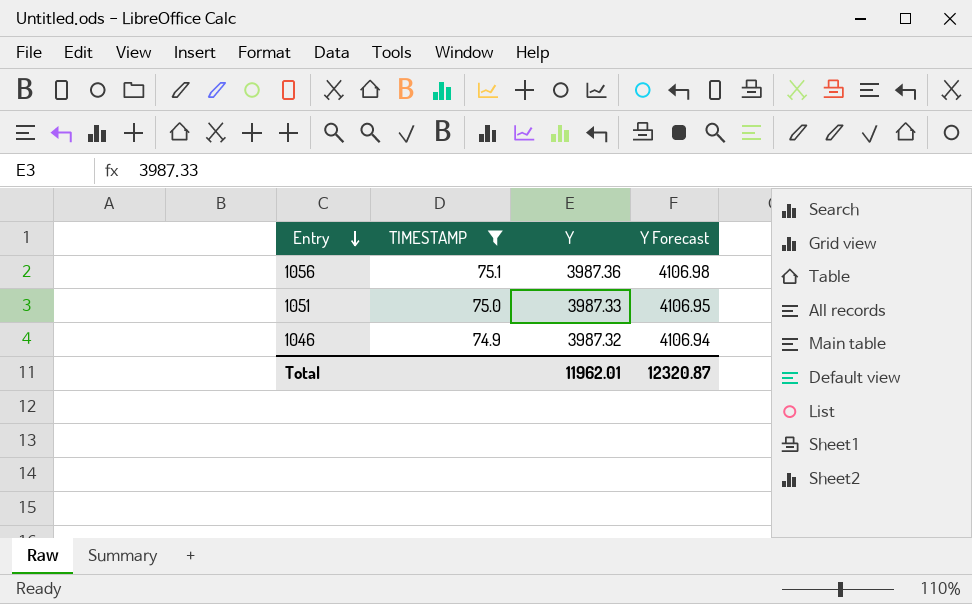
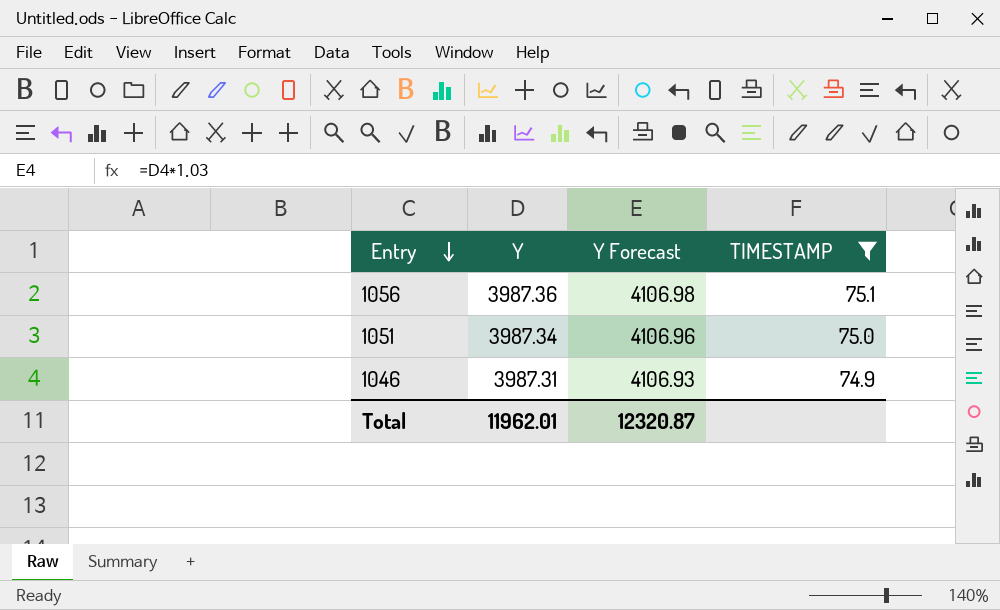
column TIMESTAMP | position: 2 -> 4
1051 | Y: 3987.33 -> 3987.34
1051 | Y Forecast: 4106.95 -> 4106.96
1046 | Y: 3987.32 -> 3987.31
1046 | Y Forecast: 4106.94 -> 4106.93

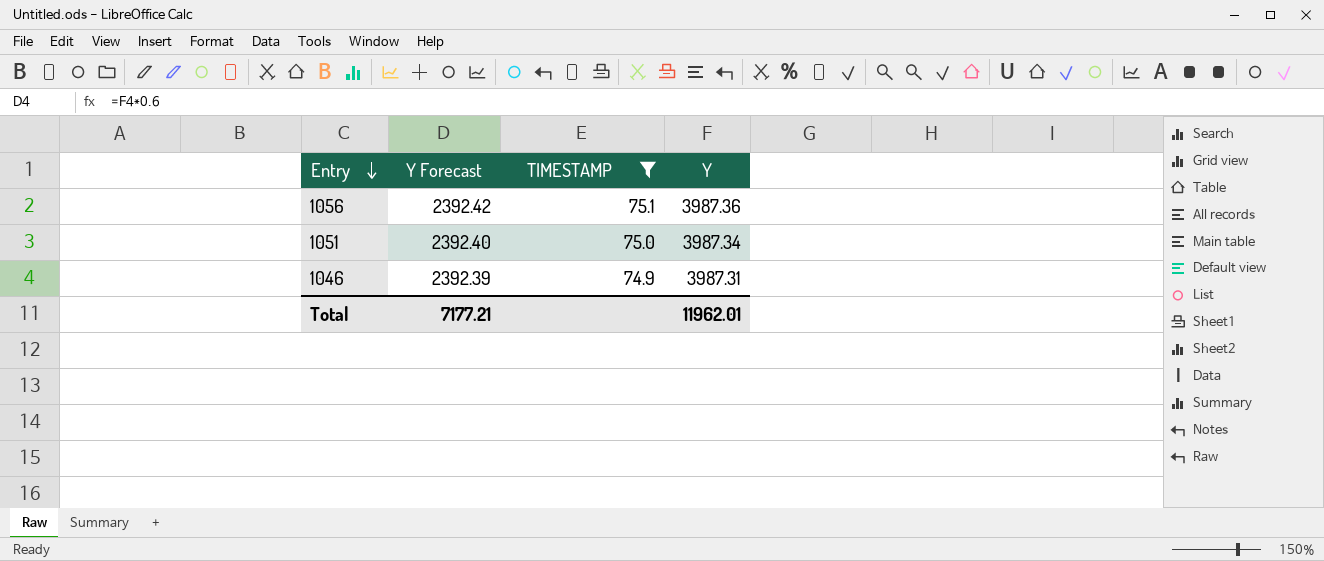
column Y Forecast | formula: [Y] * 1.03 -> [Y] * 0.6
column Y | position: 2 -> 4
Total | Y Forecast: 12320.87 -> 7177.21

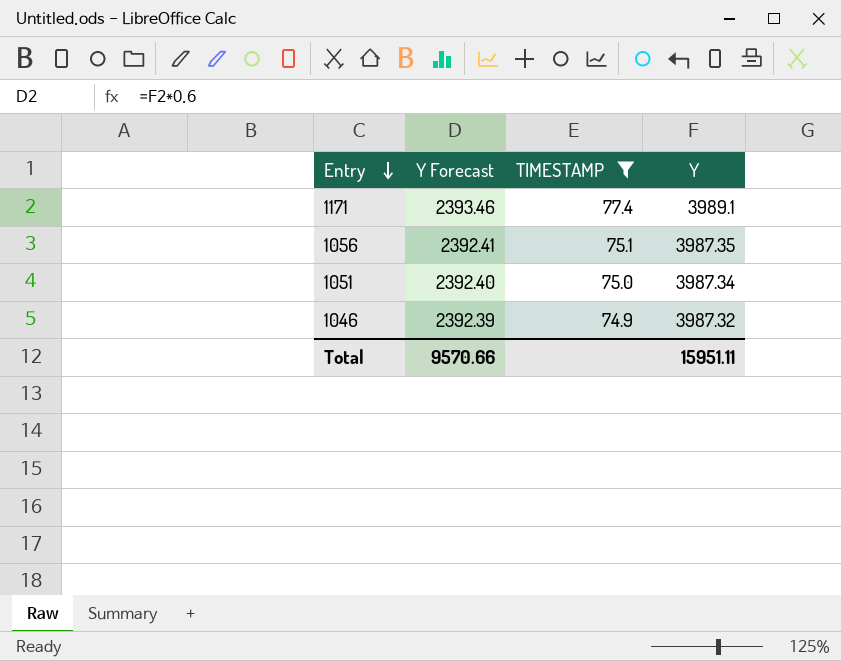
row 1171: none -> 2393.46 | 77.4 | 3989.1
1056 | Y Forecast: 2392.42 -> 2392.41
1056 | Y: 3987.36 -> 3987.35
1046 | Y: 3987.31 -> 3987.32
Total | Y Forecast: 7177.21 -> 9570.66
Total | Y: 11962.01 -> 15951.11

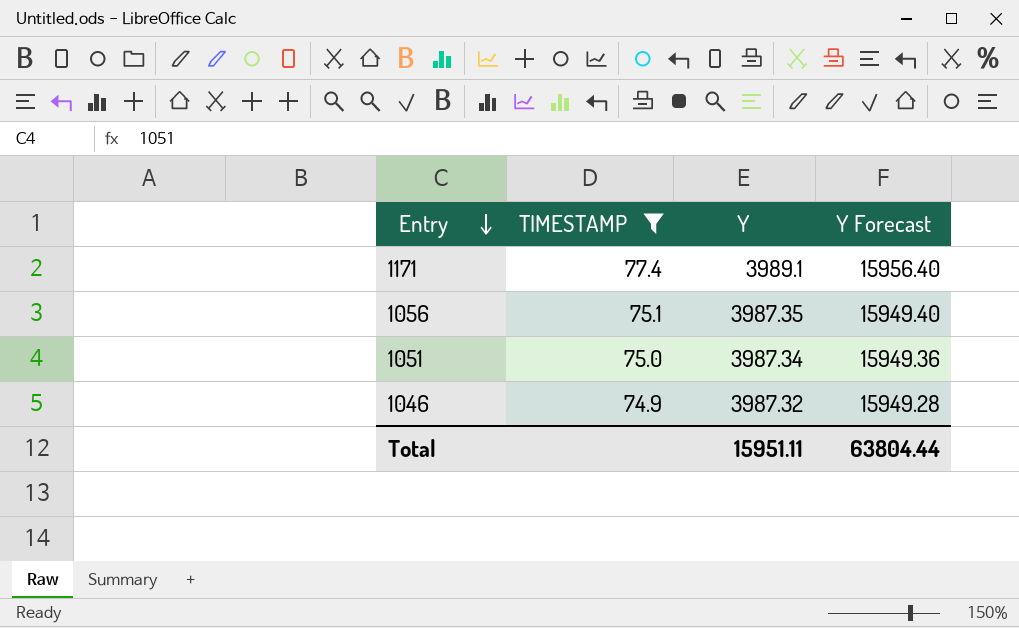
column Y Forecast | formula: [Y] * 0.6 -> [Y] * 4
column Y Forecast | position: 2 -> 4
Total | Y Forecast: 9570.66 -> 63804.44

